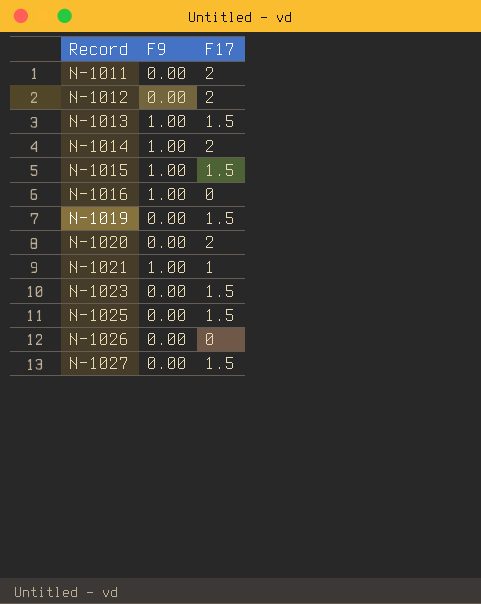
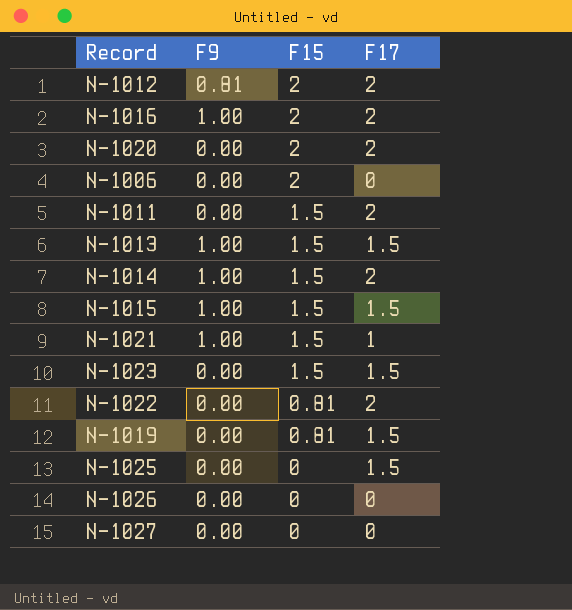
row order: Record ascending -> F15 descending
column F15 | position: none -> 3
N-1012 | F9: 0.00 -> 0.81
N-1016 | F17: 0 -> 2
row N-1006: none -> 0.00 | 2 | 0
row N-1022: none -> 0.00 | 0.81 | 2
N-1027 | F17: 1.5 -> 0

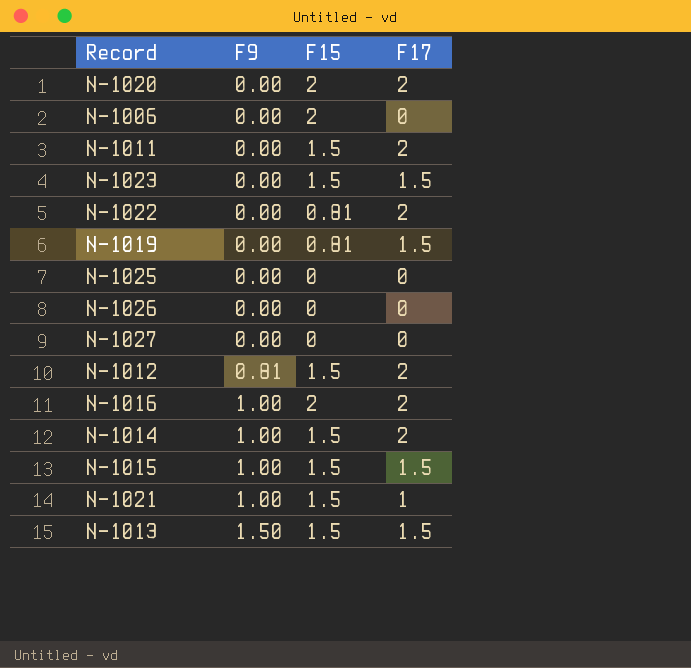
row order: F15 descending -> F9 ascending
N-1025 | F17: 1.5 -> 0
N-1012 | F15: 2 -> 1.5
N-1013 | F9: 1.00 -> 1.50

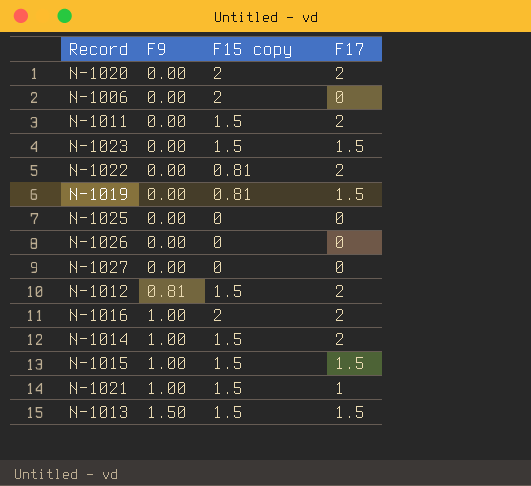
column name: F15 -> F15 copy

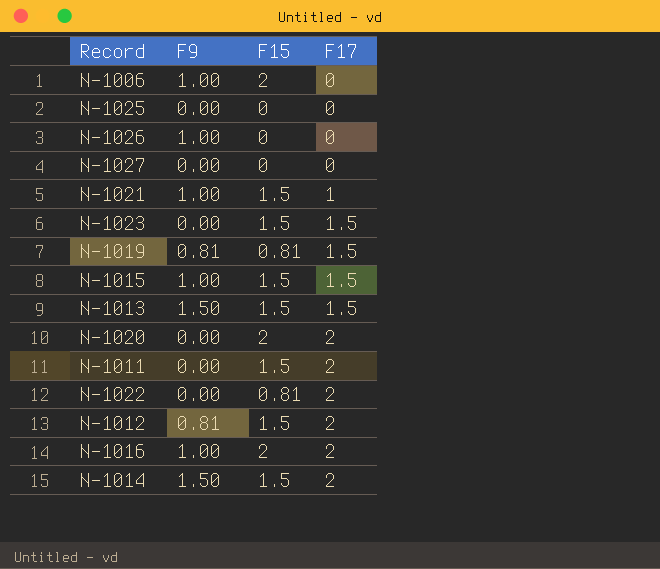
row order: F9 ascending -> F17 ascending
column name: F15 copy -> F15
N-1006 | F9: 0.00 -> 1.00
N-1026 | F9: 0.00 -> 1.00
N-1019 | F9: 0.00 -> 0.81
N-1014 | F9: 1.00 -> 1.50

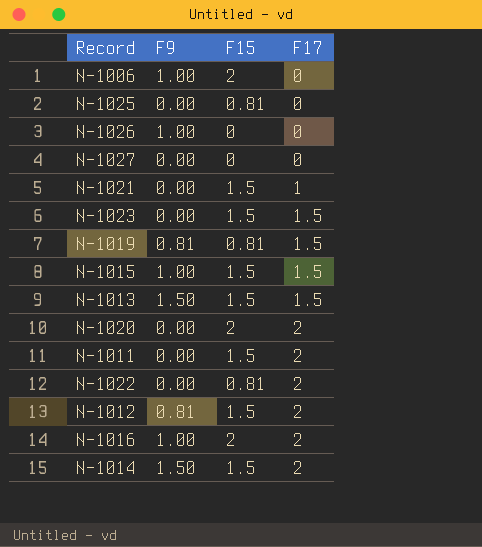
N-1025 | F15: 0 -> 0.81
N-1021 | F9: 1.00 -> 0.00

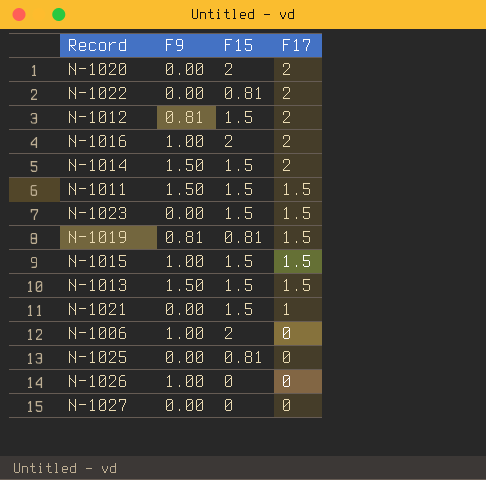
row order: F17 ascending -> F17 descending
N-1011 | F9: 0.00 -> 1.50
N-1011 | F17: 2 -> 1.5

